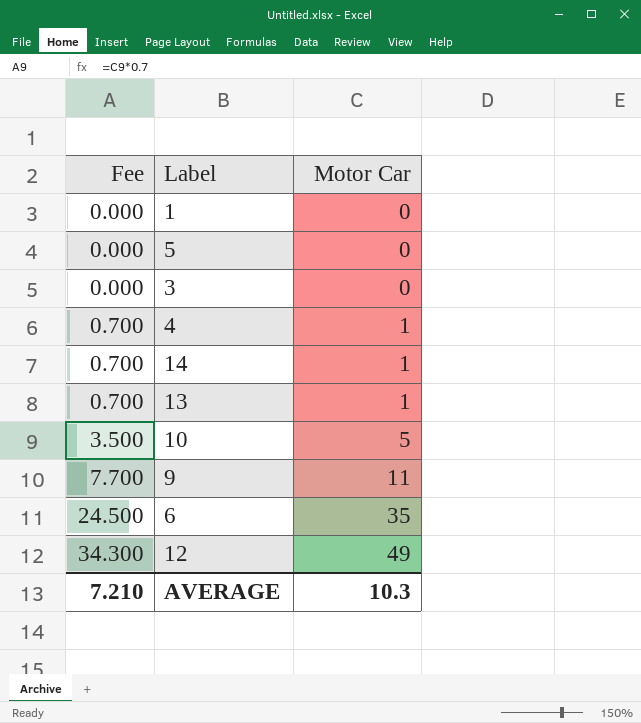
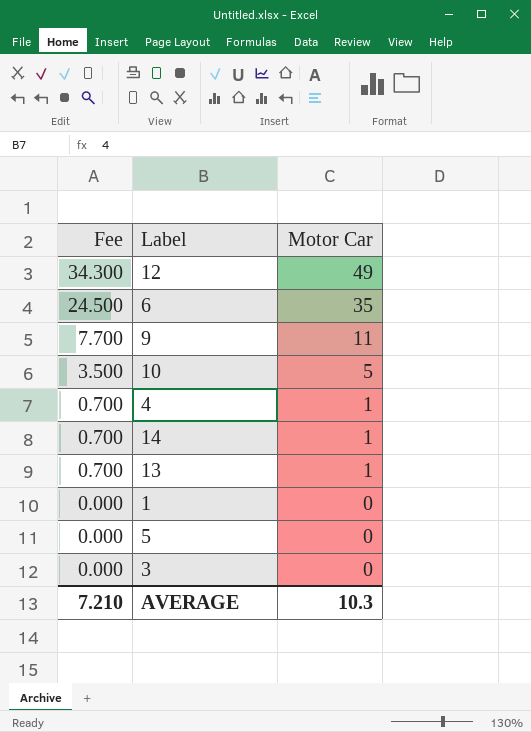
row order: Fee ascending -> Fee descending

